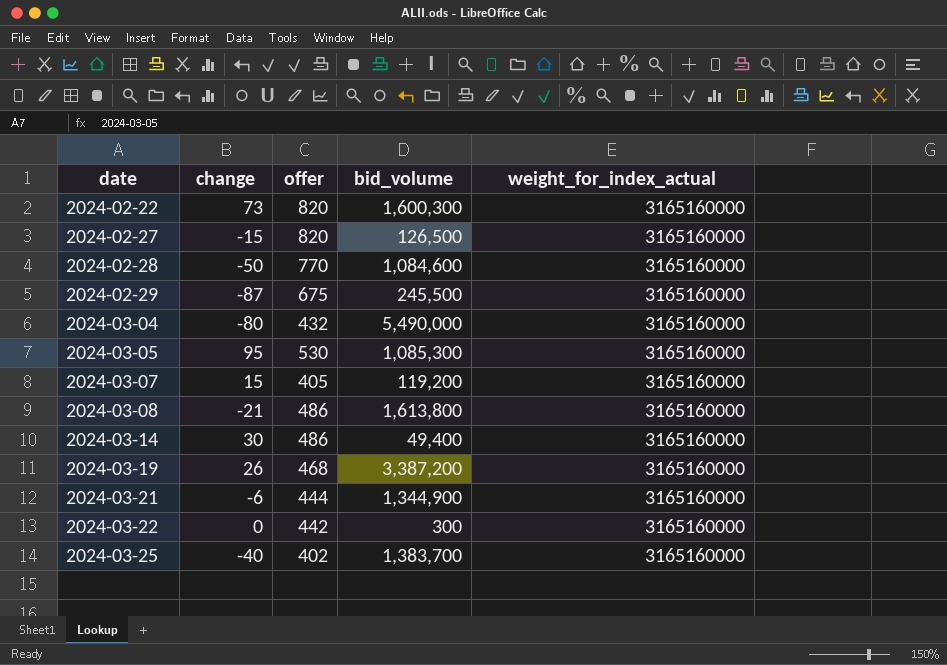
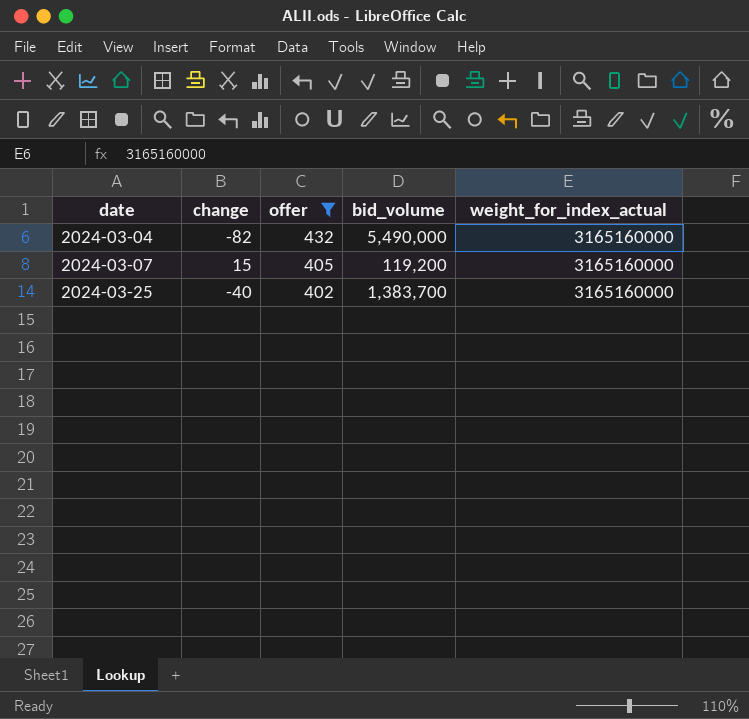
filter: none -> offer <= 432
2024-03-04 | change: -80 -> -82

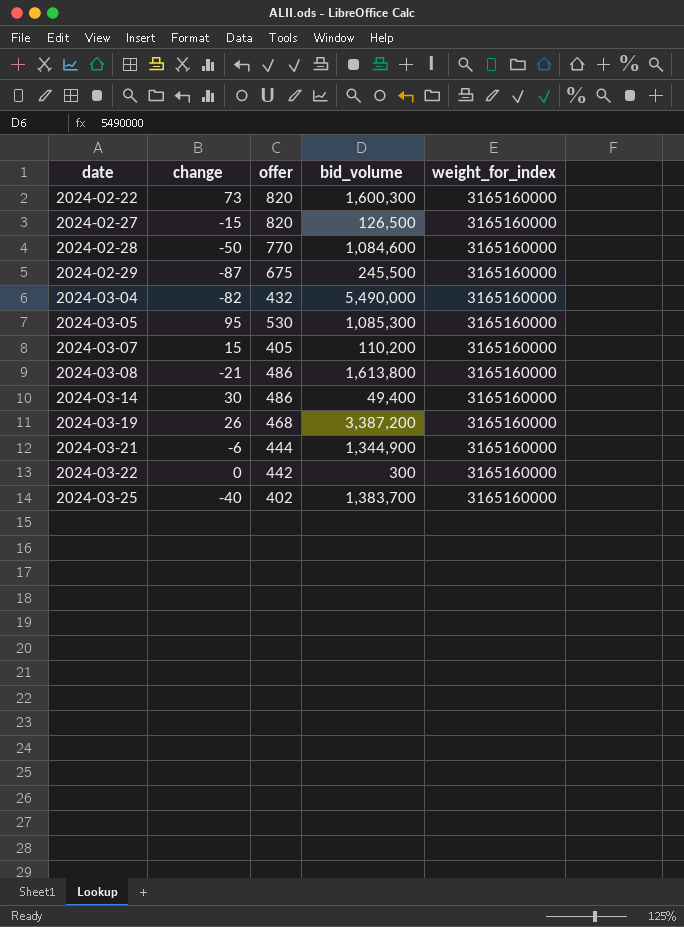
filter: offer <= 432 -> none
column name: weight_for_index_actual -> weight_for_index
2024-03-07 | bid_volume: 119,200 -> 110,200

